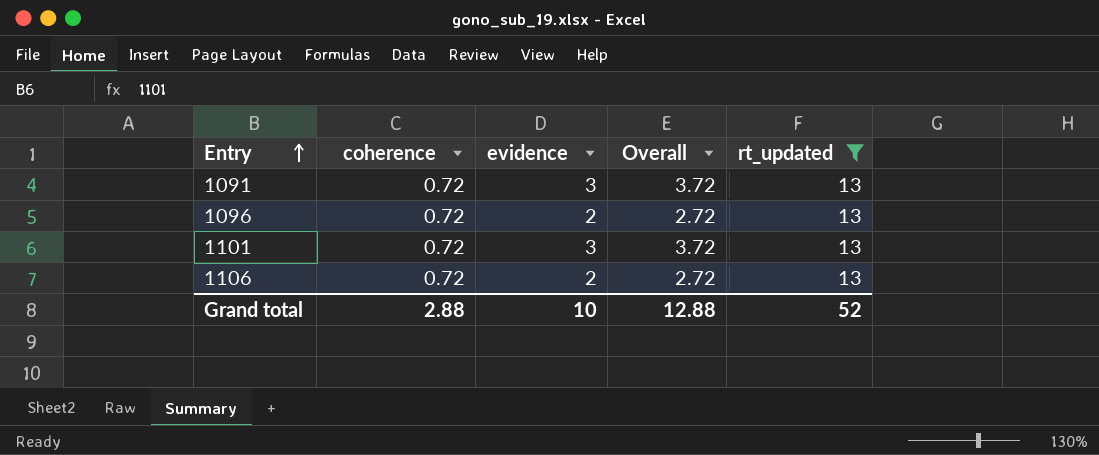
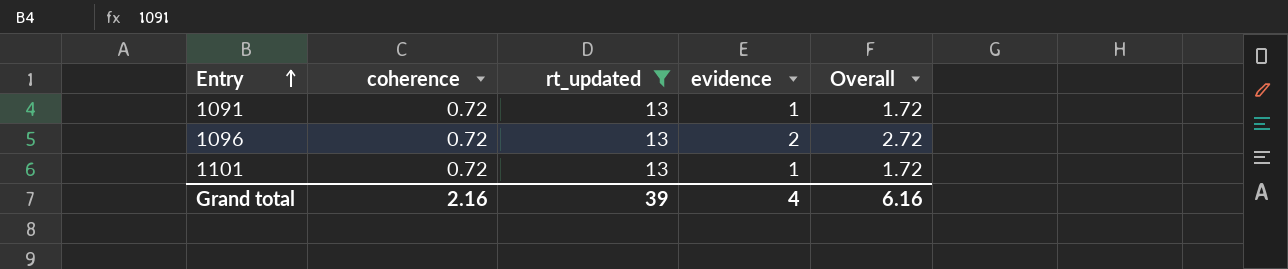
column rt_updated | position: 5 -> 3
row 1106: 0.72 | 2 | 2.72 | 13 -> none
1091 | evidence: 3 -> 1
1091 | Overall: 3.72 -> 1.72
1101 | evidence: 3 -> 1
1101 | Overall: 3.72 -> 1.72
Grand total | coherence: 2.88 -> 2.16
Grand total | rt_updated: 52 -> 39
Grand total | evidence: 10 -> 4
Grand total | Overall: 12.88 -> 6.16

